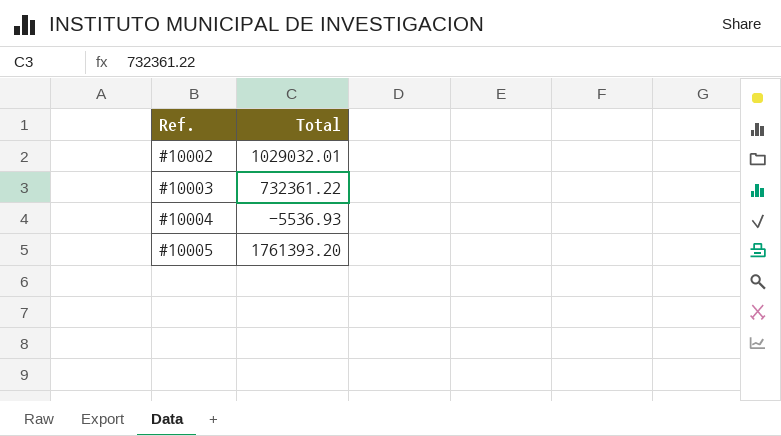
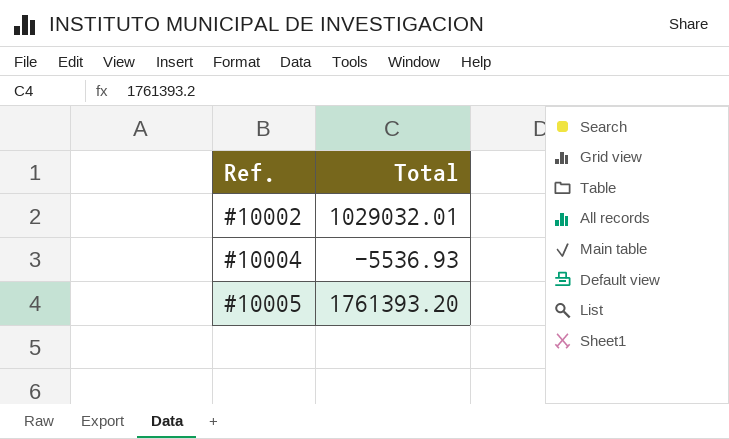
row #10003: 732361.22 -> none

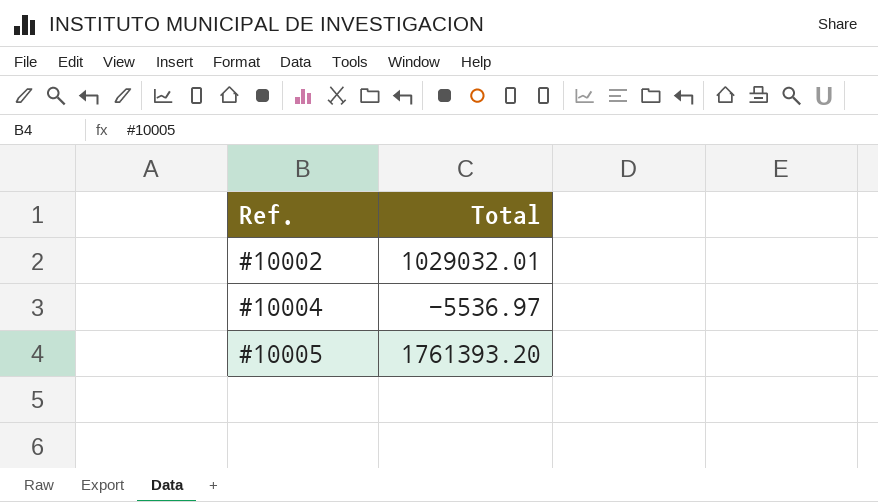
#10004 | Total: -5536.93 -> -5536.97

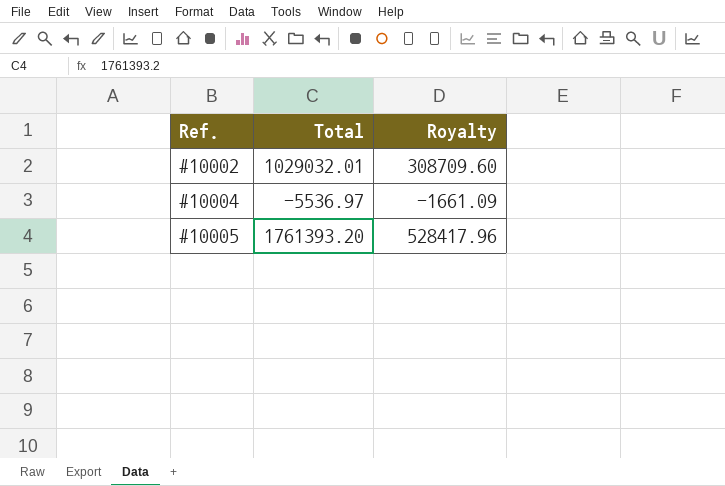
column Royalty | formula: none -> [Total] * 0.3

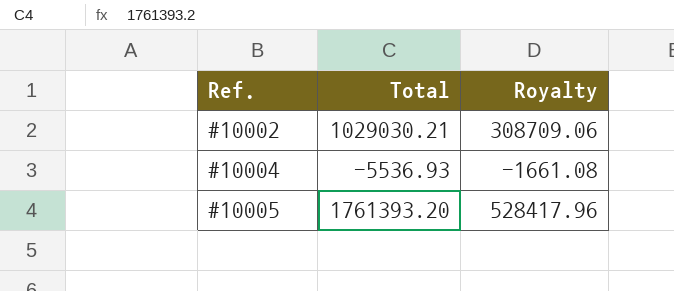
#10002 | Total: 1029032.01 -> 1029030.21
#10002 | Royalty: 308709.60 -> 308709.06
#10004 | Total: -5536.97 -> -5536.93
#10004 | Royalty: -1661.09 -> -1661.08

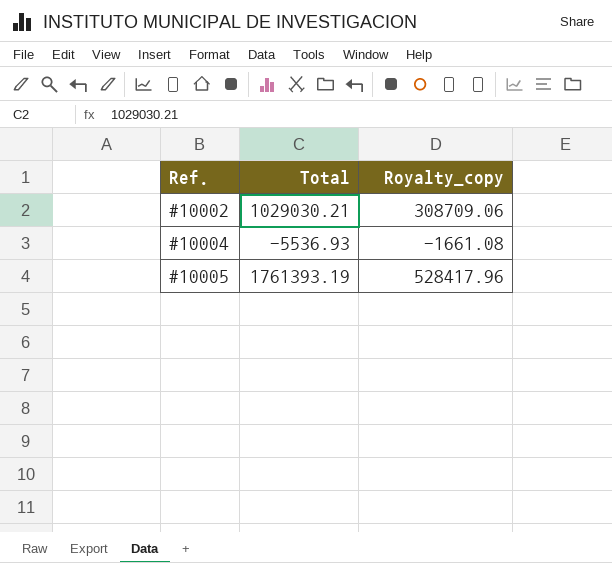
column name: Royalty -> Royalty_copy
#10005 | Total: 1761393.20 -> 1761393.19

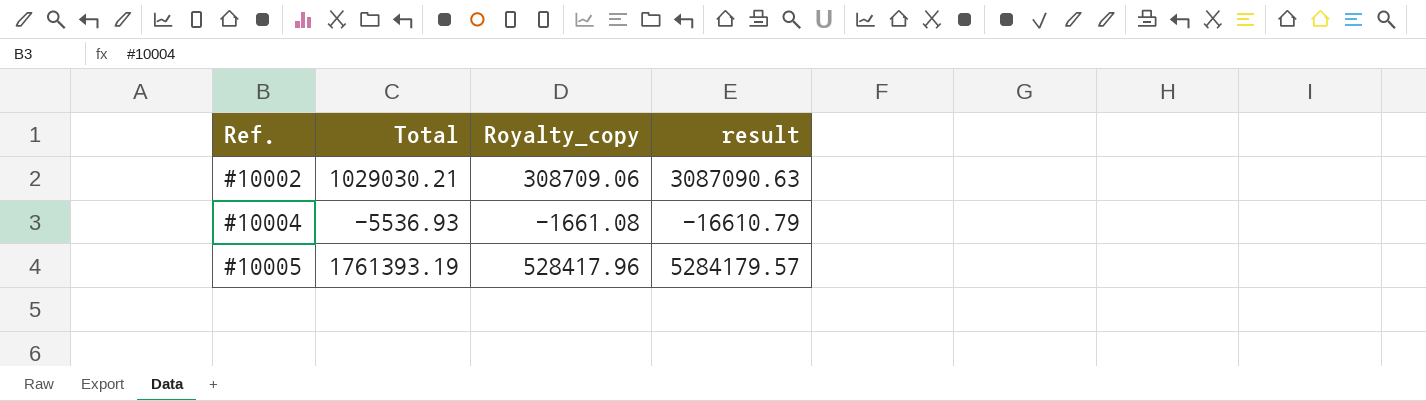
column result | formula: none -> [Total] * 3

